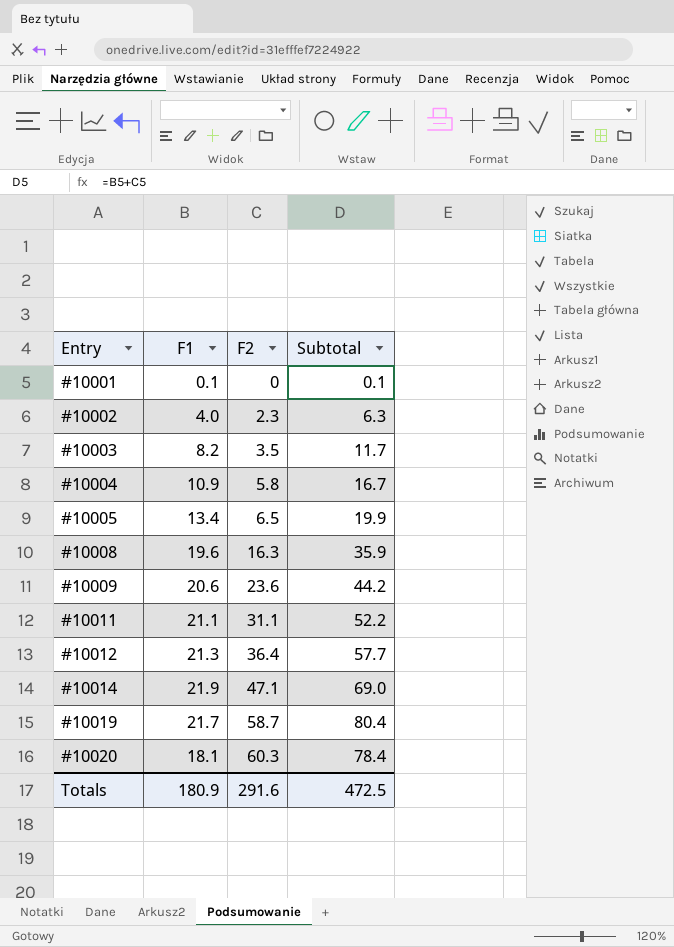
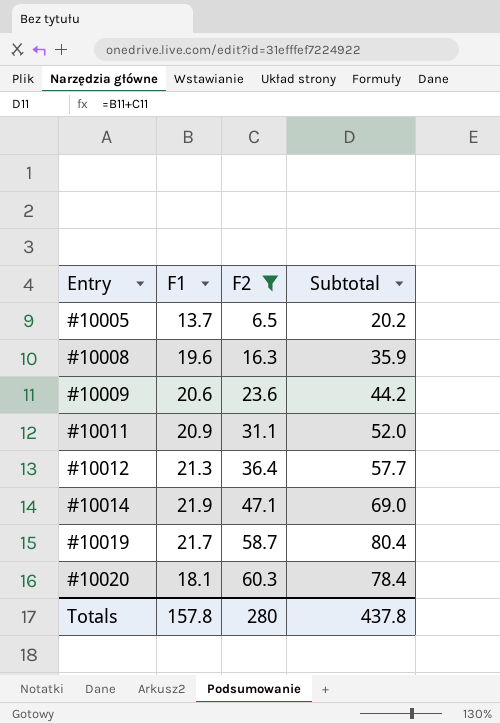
filter: none -> F2 >= 6.5
#10005 | F1: 13.4 -> 13.7
#10005 | Subtotal: 19.9 -> 20.2
#10011 | F1: 21.1 -> 20.9
#10011 | Subtotal: 52.2 -> 52.0
Totals | F1: 180.9 -> 157.8
Totals | F2: 291.6 -> 280
Totals | Subtotal: 472.5 -> 437.8

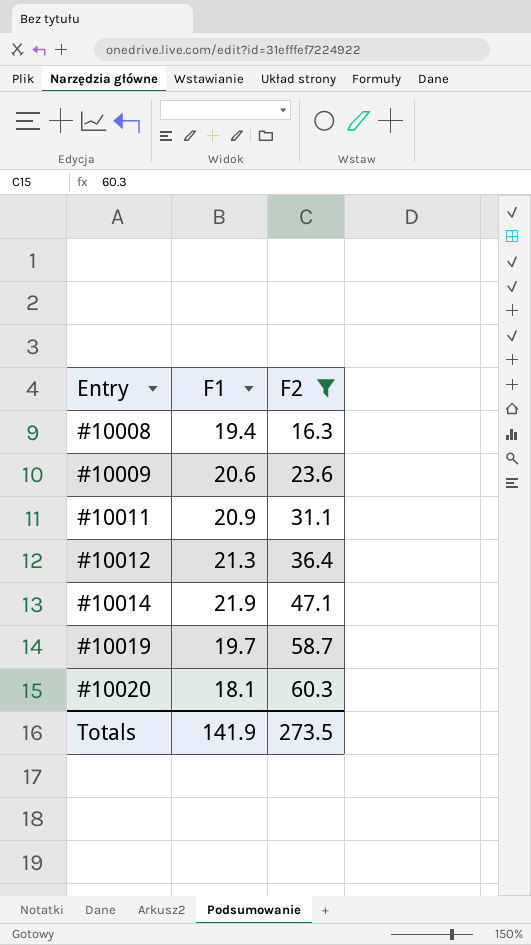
column Subtotal | formula: [F1] + [F2] -> none
row #10005: 13.7 | 6.5 | 20.2 -> none
#10008 | F1: 19.6 -> 19.4
#10019 | F1: 21.7 -> 19.7
Totals | F1: 157.8 -> 141.9
Totals | F2: 280 -> 273.5

